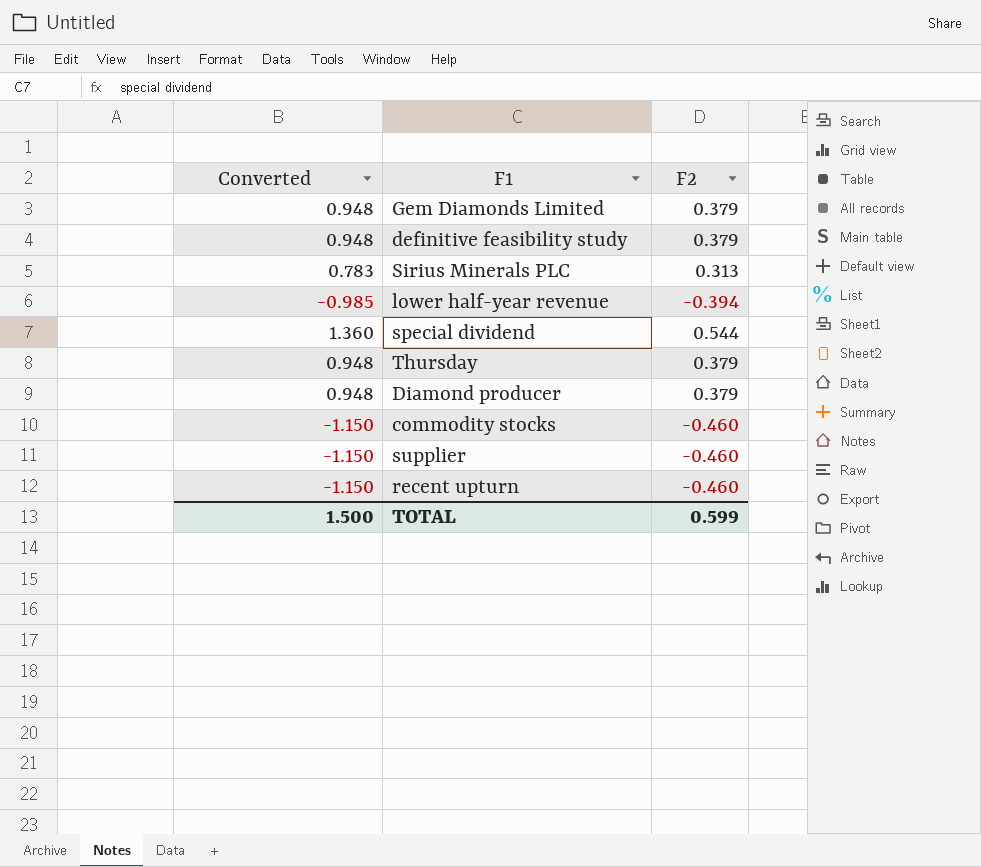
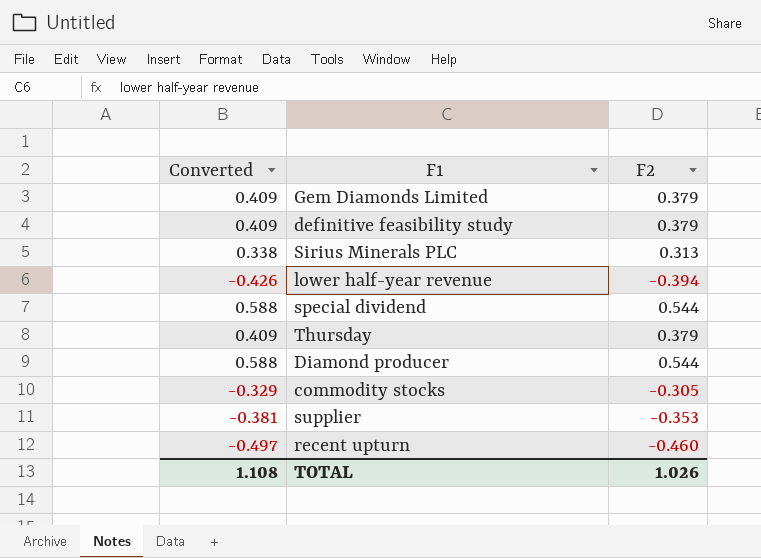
column Converted | formula: [F2] * 2.5 -> [F2] * 1.08
Diamond producer | F2: 0.379 -> 0.544
commodity stocks | F2: -0.460 -> -0.305
supplier | F2: -0.460 -> -0.353
TOTAL | Converted: 1.500 -> 1.108
TOTAL | F2: 0.599 -> 1.026

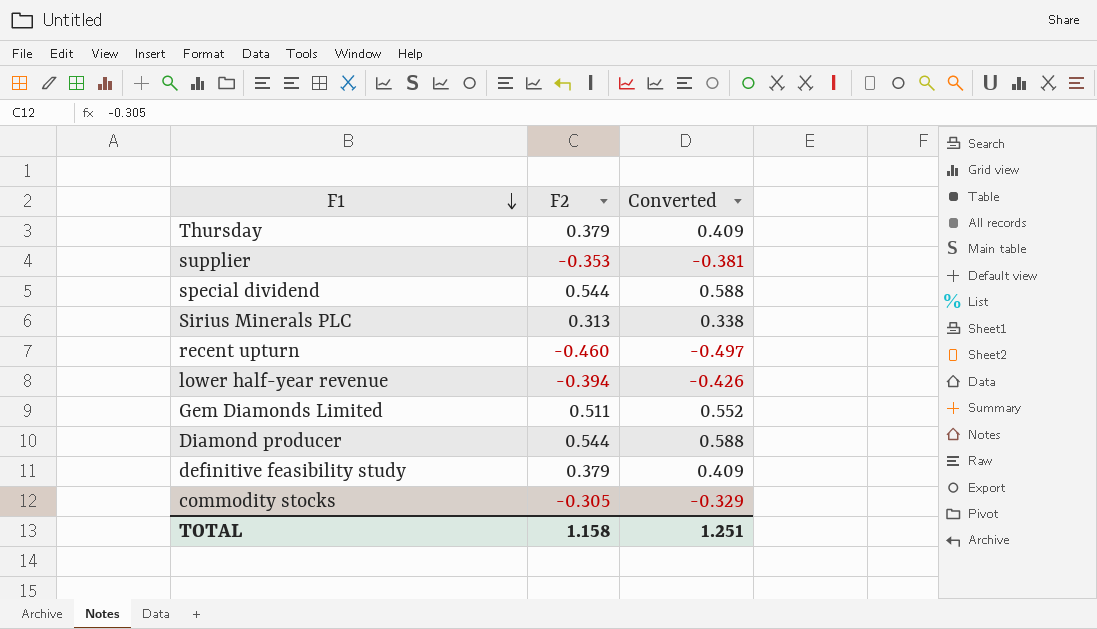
row order: none -> F1 descending
column Converted | position: 1 -> 3
Gem Diamonds Limited | F2: 0.379 -> 0.511
Gem Diamonds Limited | Converted: 0.409 -> 0.552
TOTAL | F2: 1.026 -> 1.158
TOTAL | Converted: 1.108 -> 1.251

